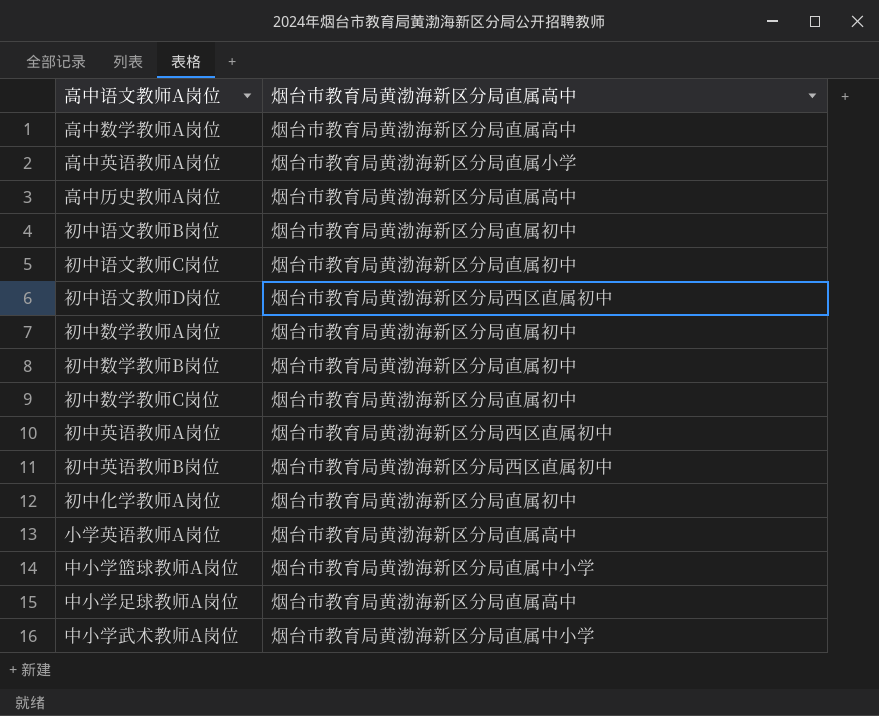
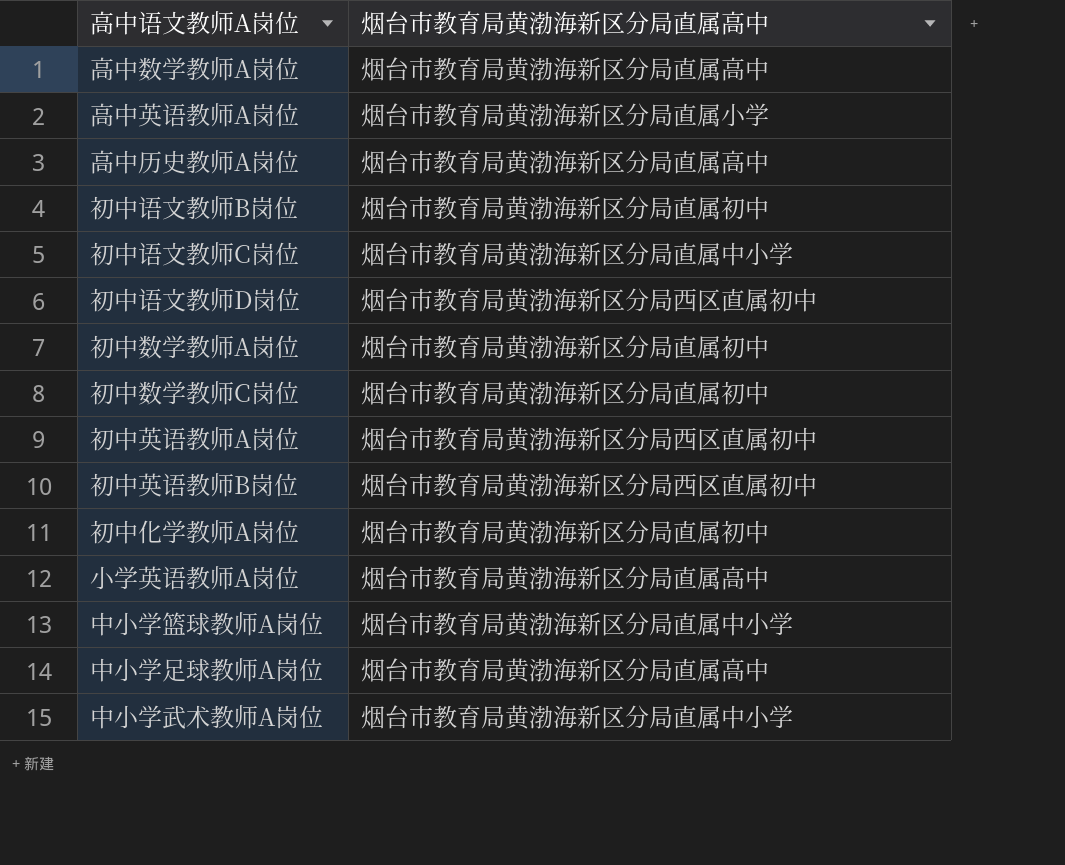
row 初中数学教师B岗位: 烟台市教育局黄渤海新区分局直属初中 -> none
初中语文教师C岗位 | 烟台市教育局黄渤海新区分局直属高中: 烟台市教育局黄渤海新区分局直属初中 -> 烟台市教育局黄渤海新区分局直属中小学

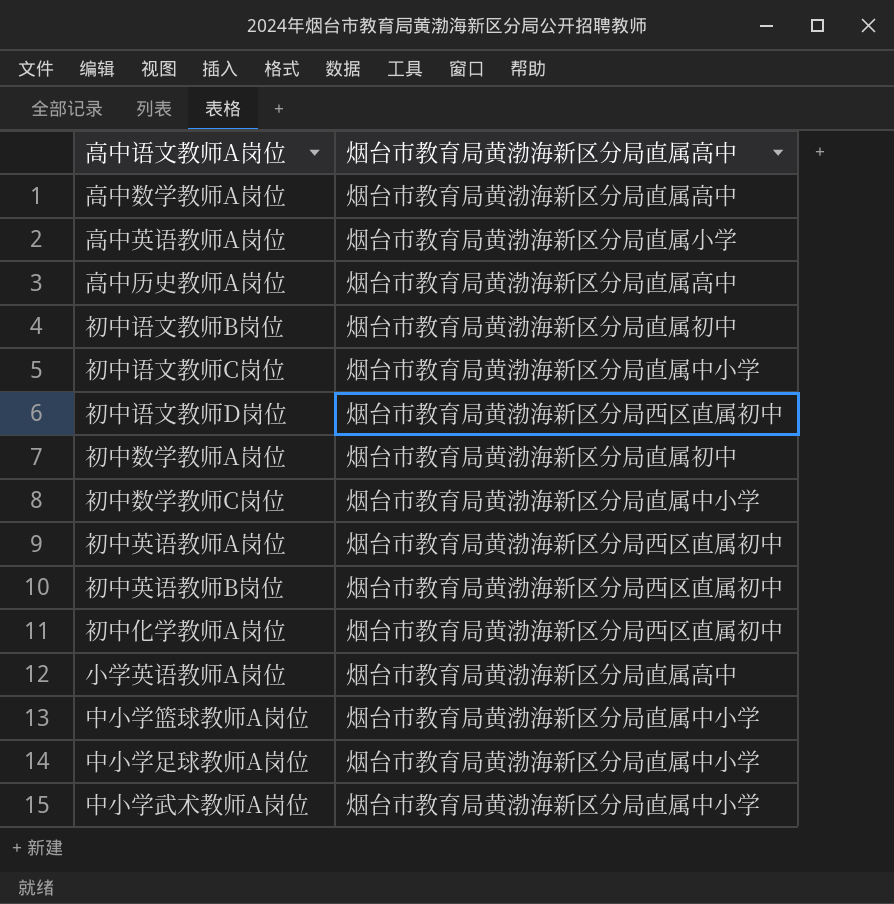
初中数学教师C岗位 | 烟台市教育局黄渤海新区分局直属高中: 烟台市教育局黄渤海新区分局直属初中 -> 烟台市教育局黄渤海新区分局直属中小学
初中化学教师A岗位 | 烟台市教育局黄渤海新区分局直属高中: 烟台市教育局黄渤海新区分局直属初中 -> 烟台市教育局黄渤海新区分局西区直属初中
中小学足球教师A岗位 | 烟台市教育局黄渤海新区分局直属高中: 烟台市教育局黄渤海新区分局直属高中 -> 烟台市教育局黄渤海新区分局直属中小学

